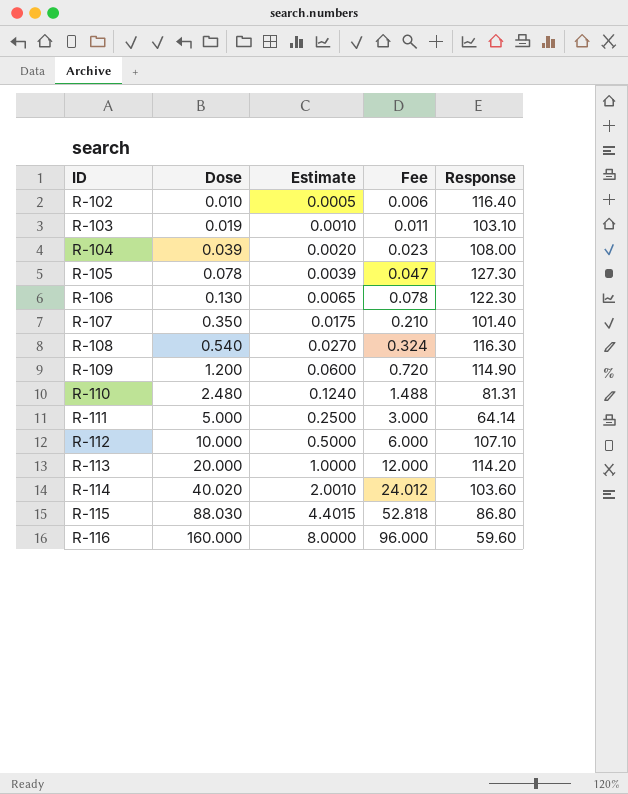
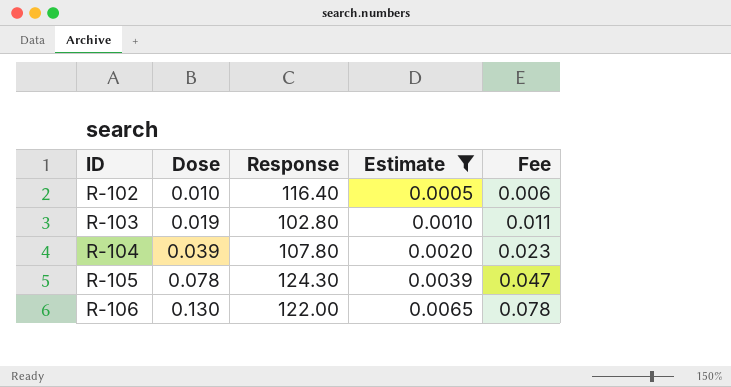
filter: none -> Estimate <= 0.0065
column Response | position: 5 -> 3
R-103 | Response: 103.10 -> 102.80
R-104 | Response: 108.00 -> 107.80
R-105 | Response: 127.30 -> 124.30
R-106 | Response: 122.30 -> 122.00

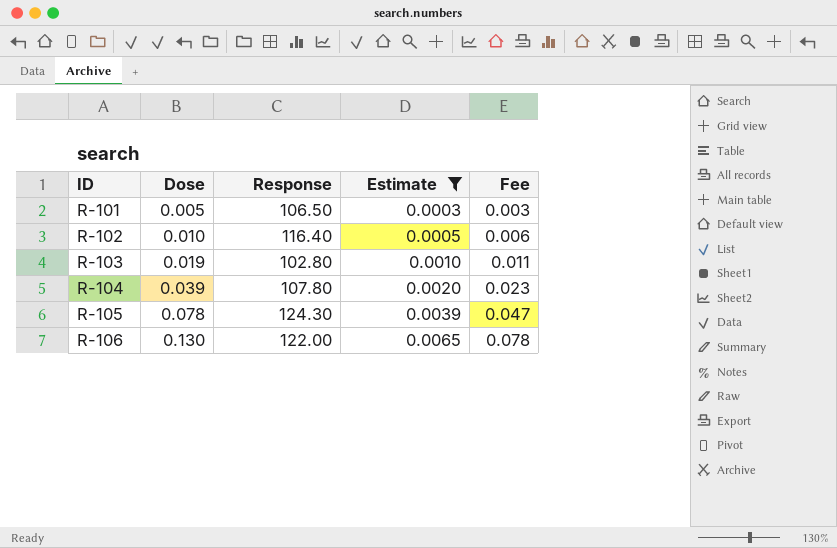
row R-101: none -> 0.005 | 106.50 | 0.0003 | 0.003

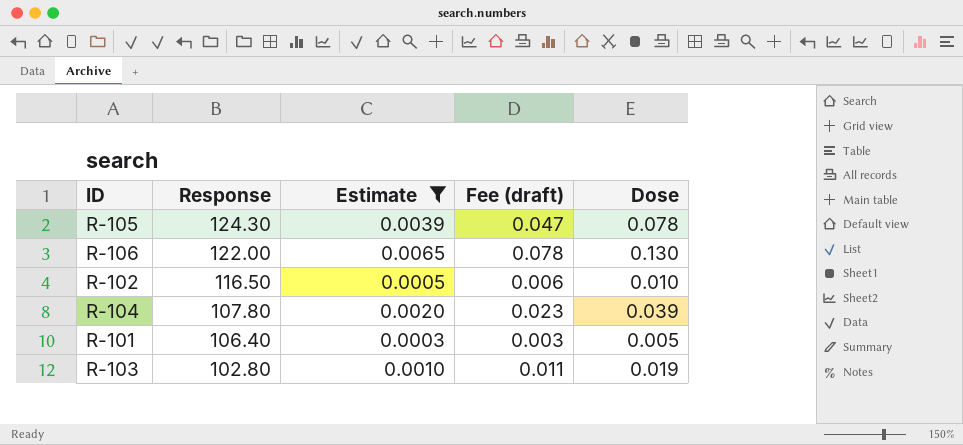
row order: ID ascending -> Response descending
column name: Fee -> Fee (draft)
column Dose | position: 2 -> 5
R-102 | Response: 116.40 -> 116.50
R-101 | Response: 106.50 -> 106.40

